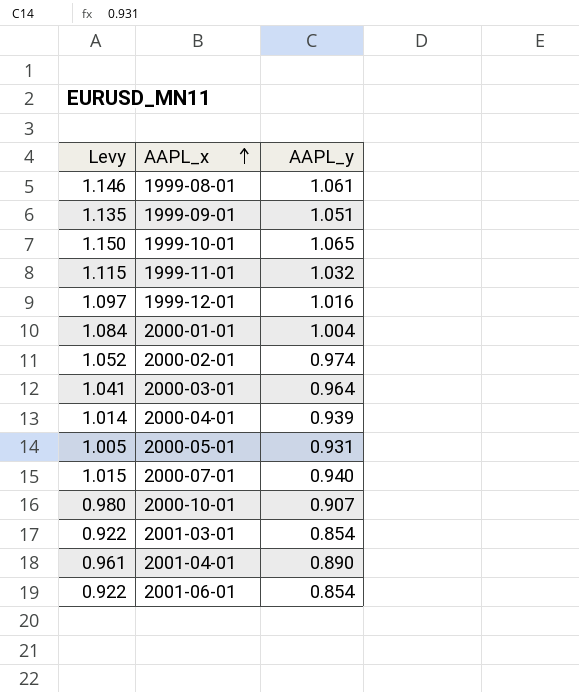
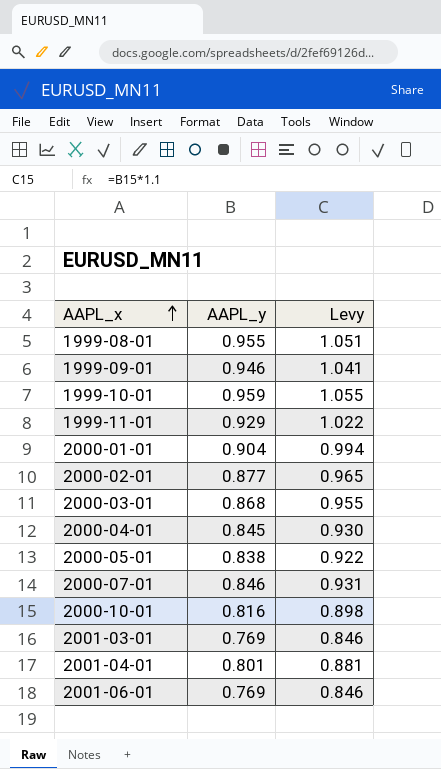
column Levy | formula: [AAPL_y] * 1.08 -> [AAPL_y] * 1.1
column Levy | position: 1 -> 3
row 1999-12-01: 1.097 | 1.016 -> none
1999-08-01 | AAPL_y: 1.061 -> 0.955
1999-09-01 | AAPL_y: 1.051 -> 0.946
1999-10-01 | AAPL_y: 1.065 -> 0.959
1999-11-01 | AAPL_y: 1.032 -> 0.929
2000-01-01 | AAPL_y: 1.004 -> 0.904
2000-02-01 | AAPL_y: 0.974 -> 0.877
2000-03-01 | AAPL_y: 0.964 -> 0.868
2000-04-01 | AAPL_y: 0.939 -> 0.845
2000-05-01 | AAPL_y: 0.931 -> 0.838
2000-07-01 | AAPL_y: 0.940 -> 0.846
2000-10-01 | AAPL_y: 0.907 -> 0.816
2001-03-01 | AAPL_y: 0.854 -> 0.769
2001-04-01 | AAPL_y: 0.890 -> 0.801
2001-06-01 | AAPL_y: 0.854 -> 0.769

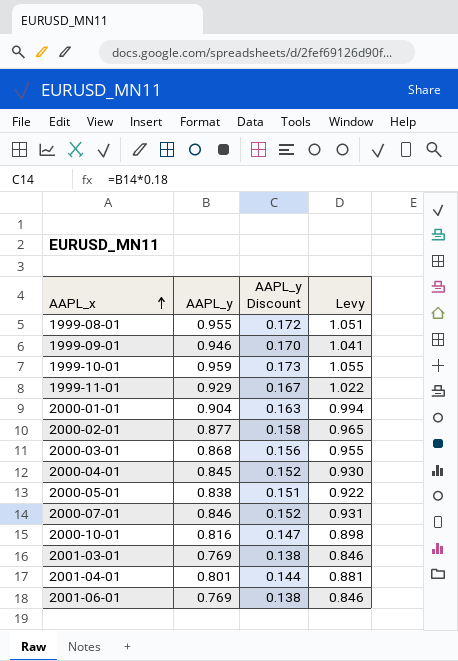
column AAPL_y Discount | formula: none -> [AAPL_y] * 0.18

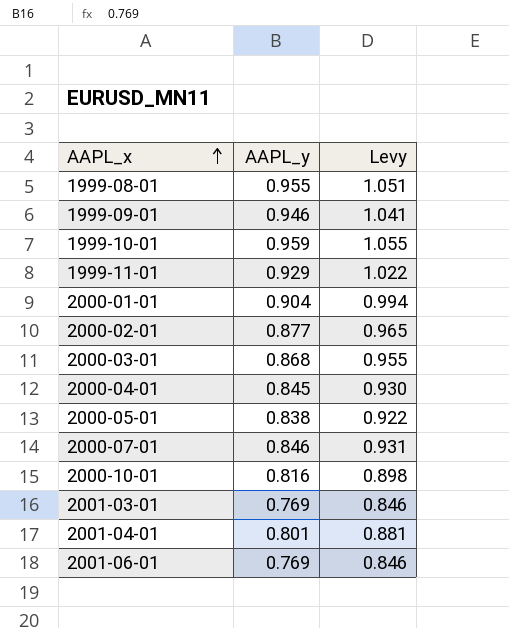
column AAPL_y Discount | formula: [AAPL_y] * 0.18 -> none

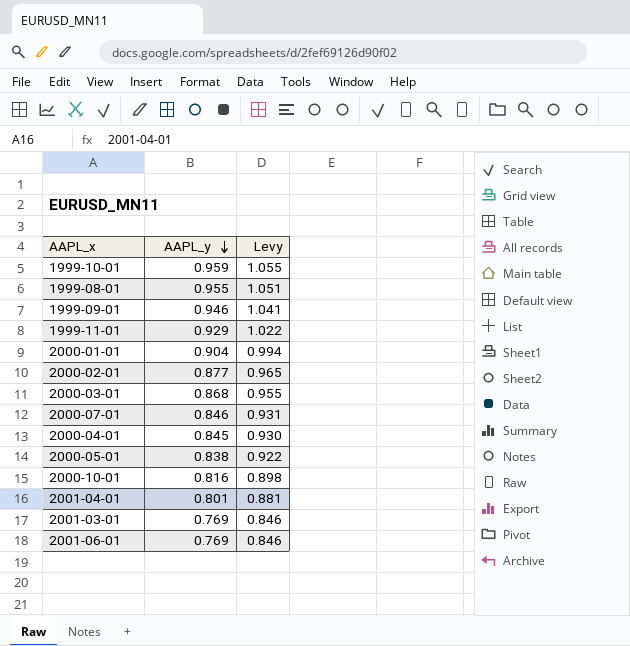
row order: AAPL_x ascending -> AAPL_y descending

